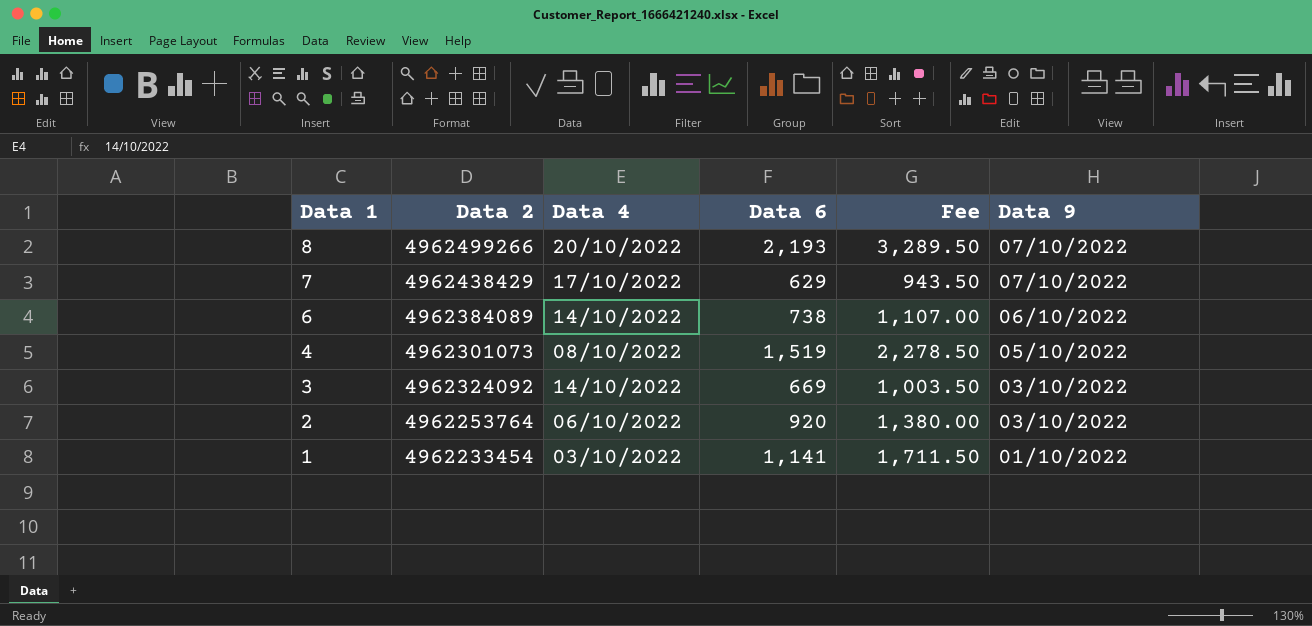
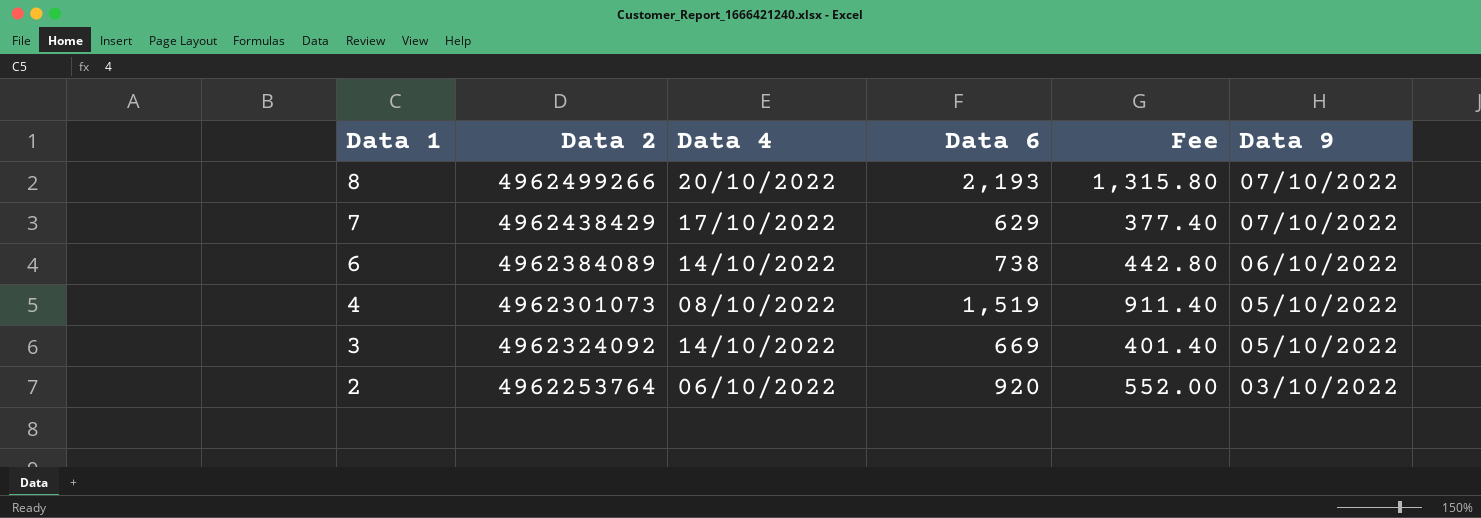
column Fee | formula: [Data 6] * 1.5 -> [Data 6] * 0.6
row 1: 4962233454 | 03/10/2022 | 1,141 | 1,711.50 | 01/10/2022 -> none
3 | Data 9: 03/10/2022 -> 05/10/2022

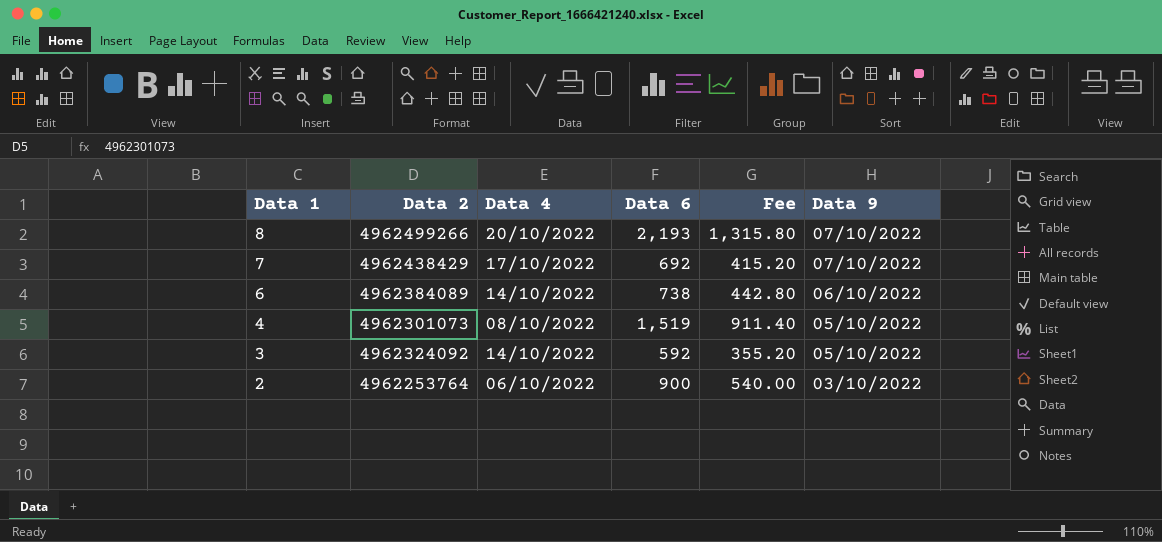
7 | Data 6: 629 -> 692
7 | Fee: 377.40 -> 415.20
3 | Data 6: 669 -> 592
3 | Fee: 401.40 -> 355.20
2 | Data 6: 920 -> 900
2 | Fee: 552.00 -> 540.00

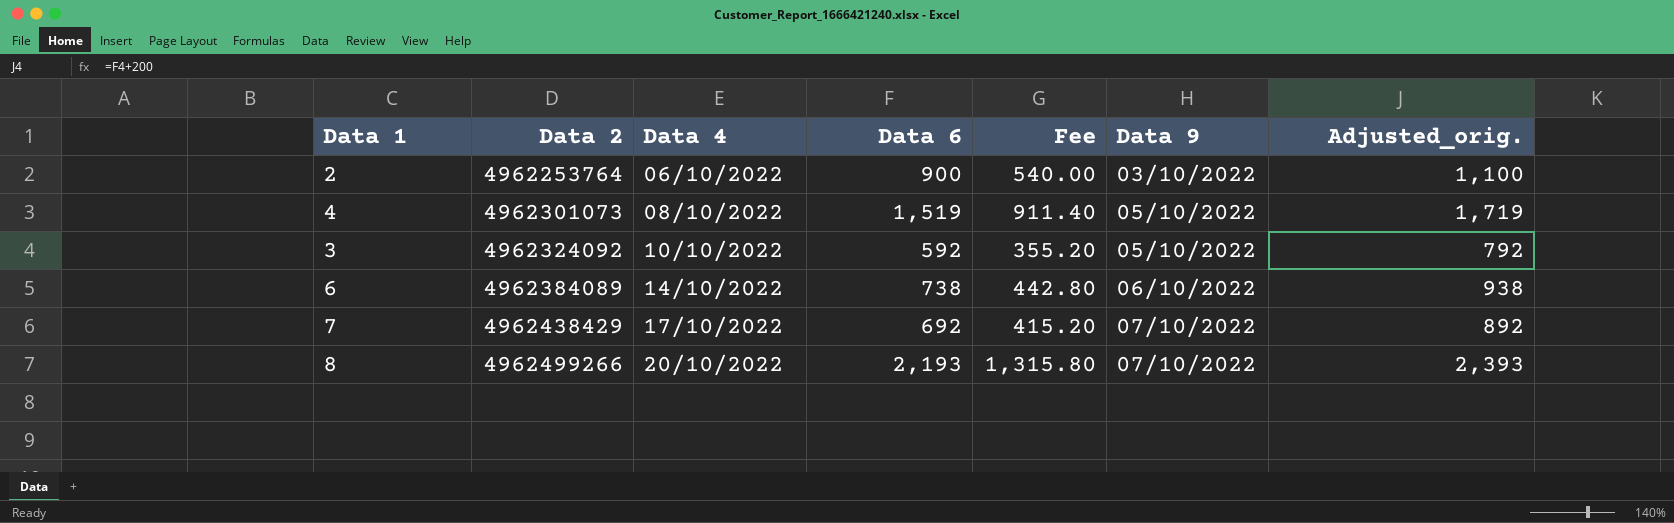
row order: Data 1 descending -> Data 2 ascending
column Adjusted_orig. | formula: none -> [Data 6] + 200
3 | Data 4: 14/10/2022 -> 10/10/2022

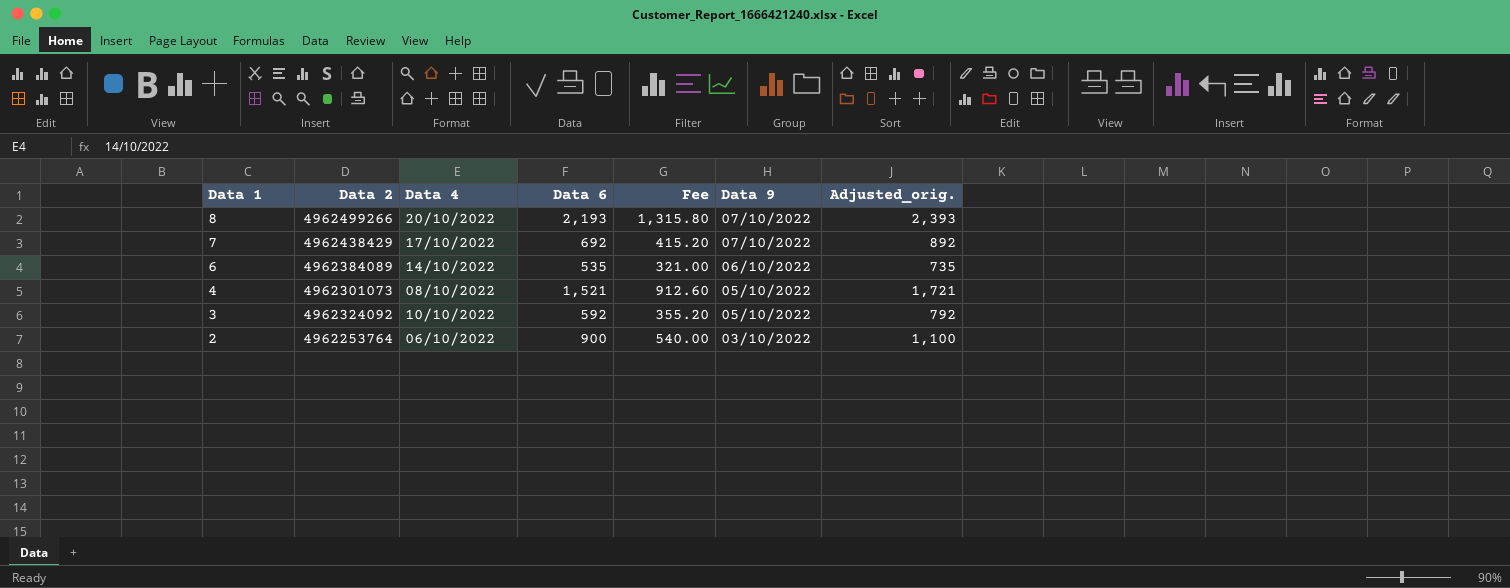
row order: Data 2 ascending -> Data 1 descending
6 | Data 6: 738 -> 535
6 | Fee: 442.80 -> 321.00
6 | Adjusted_orig.: 938 -> 735
4 | Data 6: 1,519 -> 1,521
4 | Fee: 911.40 -> 912.60
4 | Adjusted_orig.: 1,719 -> 1,721

